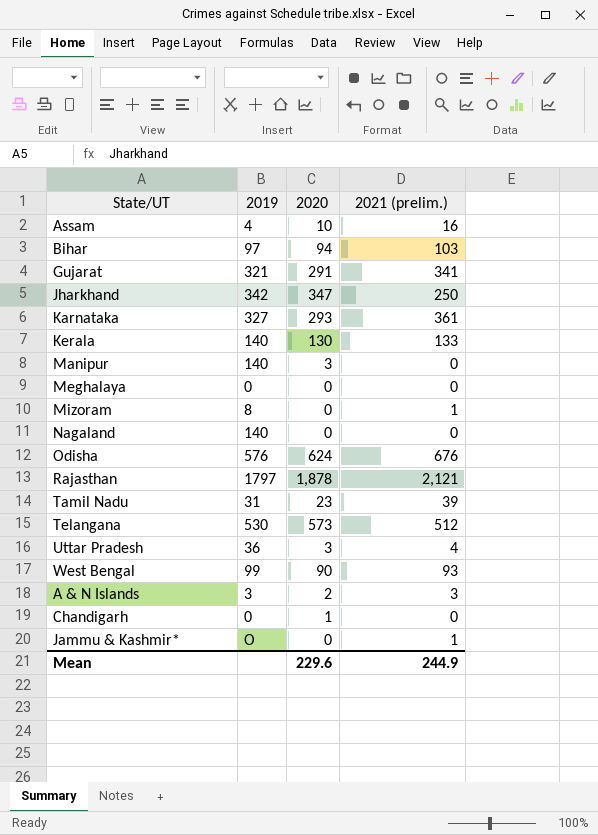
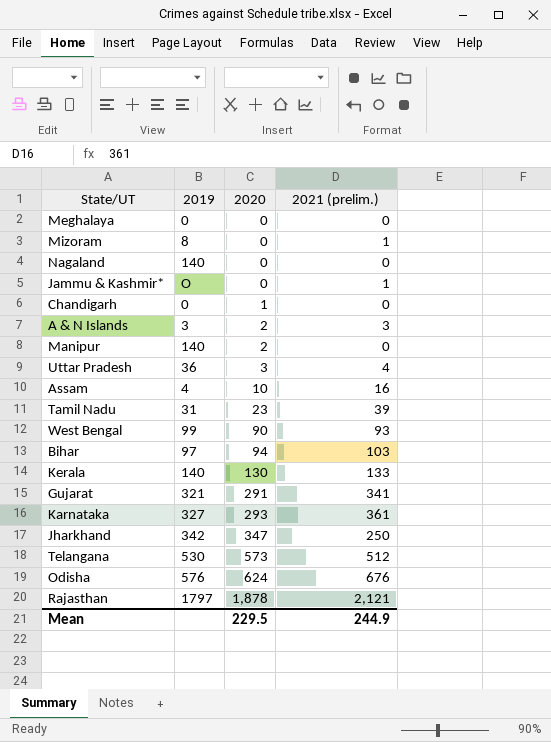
row order: none -> 2020 ascending
Manipur | 2020: 3 -> 2
Mean | 2020: 229.6 -> 229.5

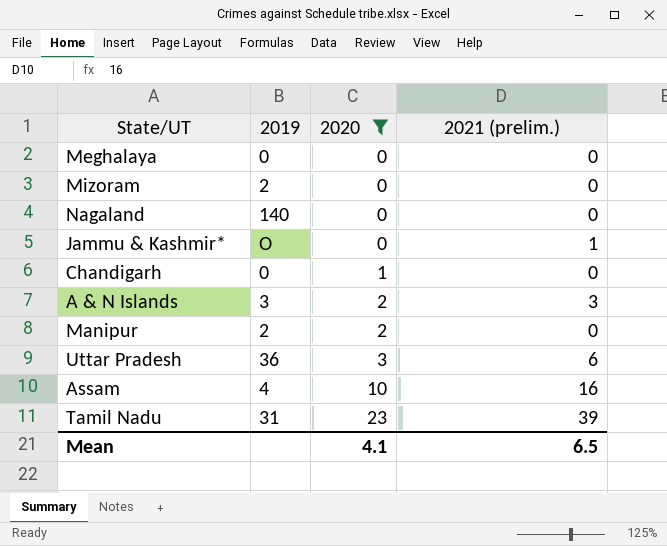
filter: none -> 2020 <= 23
Mizoram | 2019: 8 -> 2
Mizoram | 2021 (prelim.): 1 -> 0
Manipur | 2019: 140 -> 2
Uttar Pradesh | 2021 (prelim.): 4 -> 6
Mean | 2020: 229.5 -> 4.1
Mean | 2021 (prelim.): 244.9 -> 6.5

